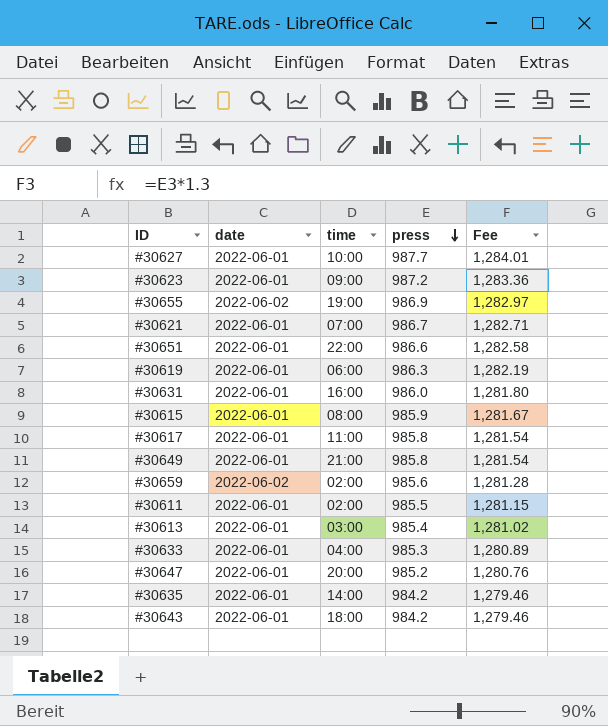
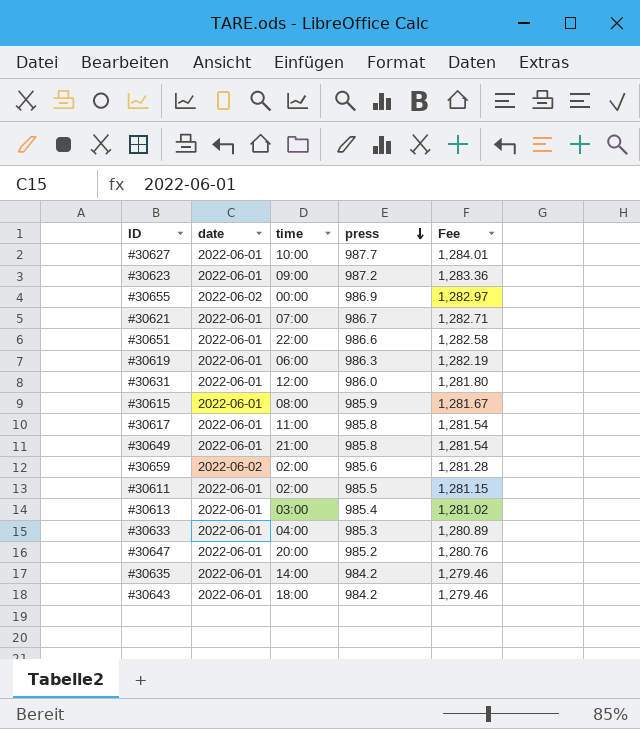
#30655 | time: 19:00 -> 00:00
#30631 | time: 16:00 -> 12:00

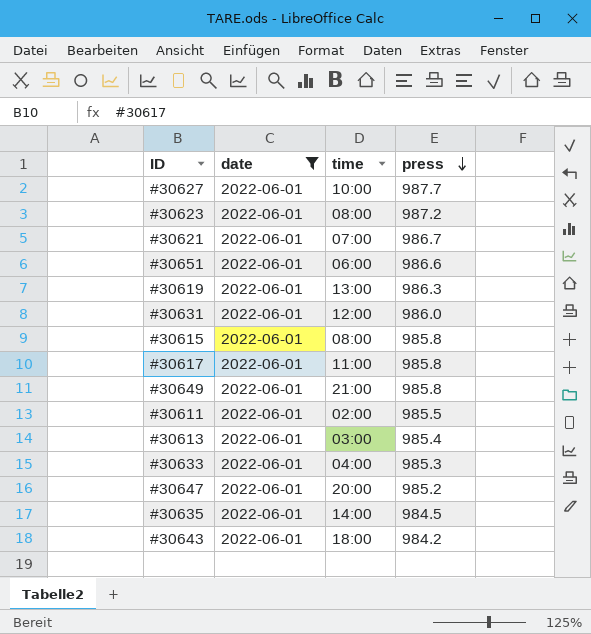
filter: none -> date = 2022-06-01
column Fee | formula: [press] * 1.3 -> none
#30623 | time: 09:00 -> 08:00
#30651 | time: 22:00 -> 06:00
#30619 | time: 06:00 -> 13:00
#30615 | press: 985.9 -> 985.8
#30635 | press: 984.2 -> 984.5

